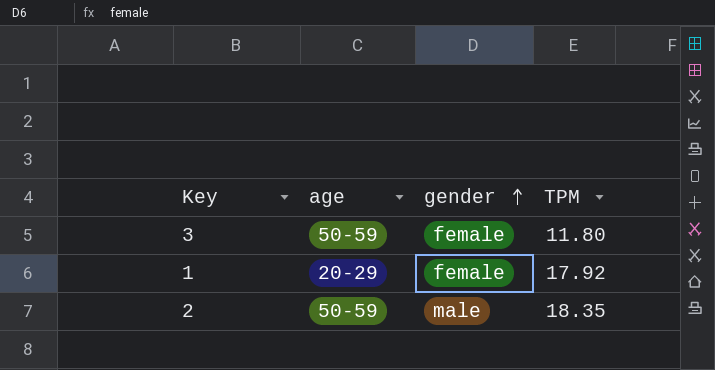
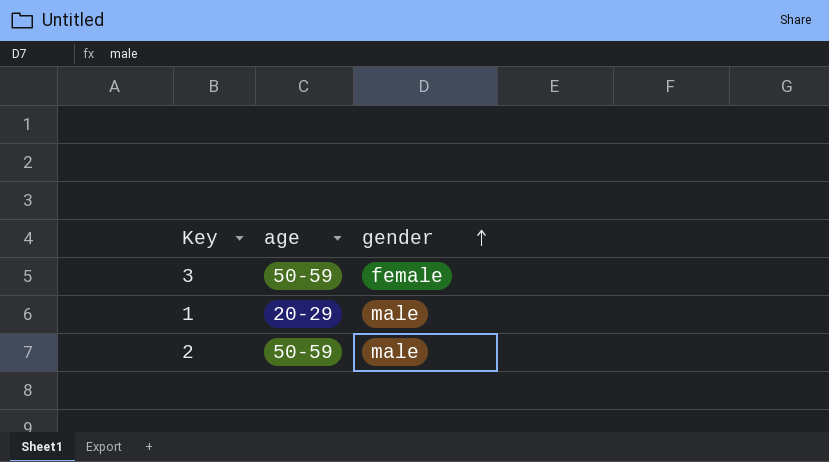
column TPM | position: 4 -> none
1 | gender: female -> male

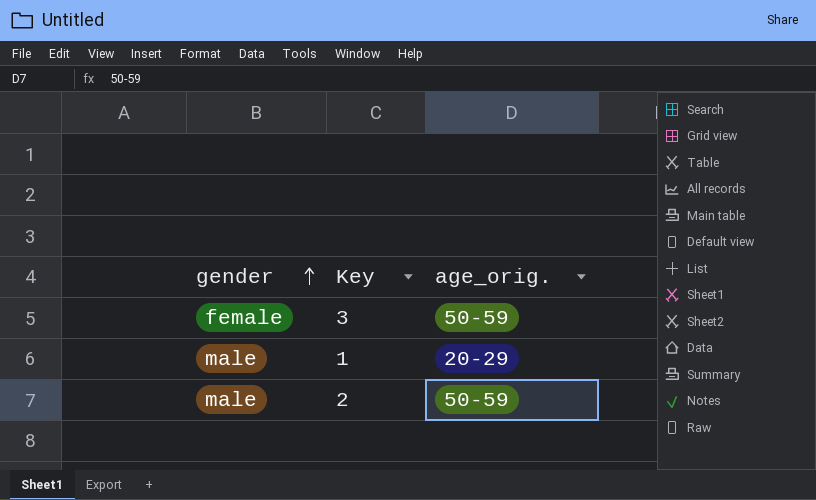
column gender | position: 3 -> 1
column name: age -> age_orig.

